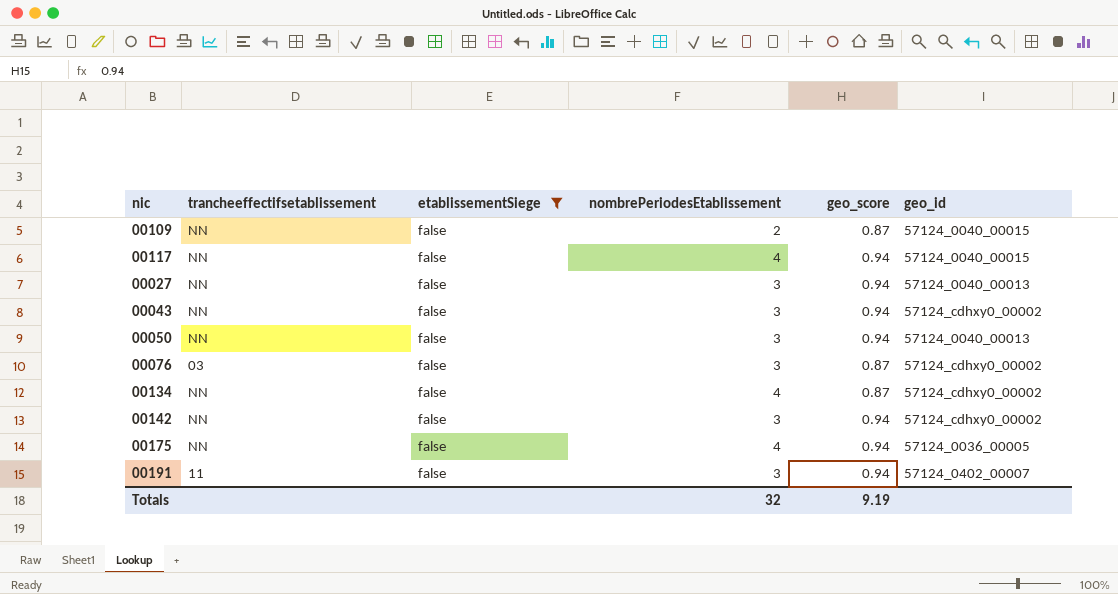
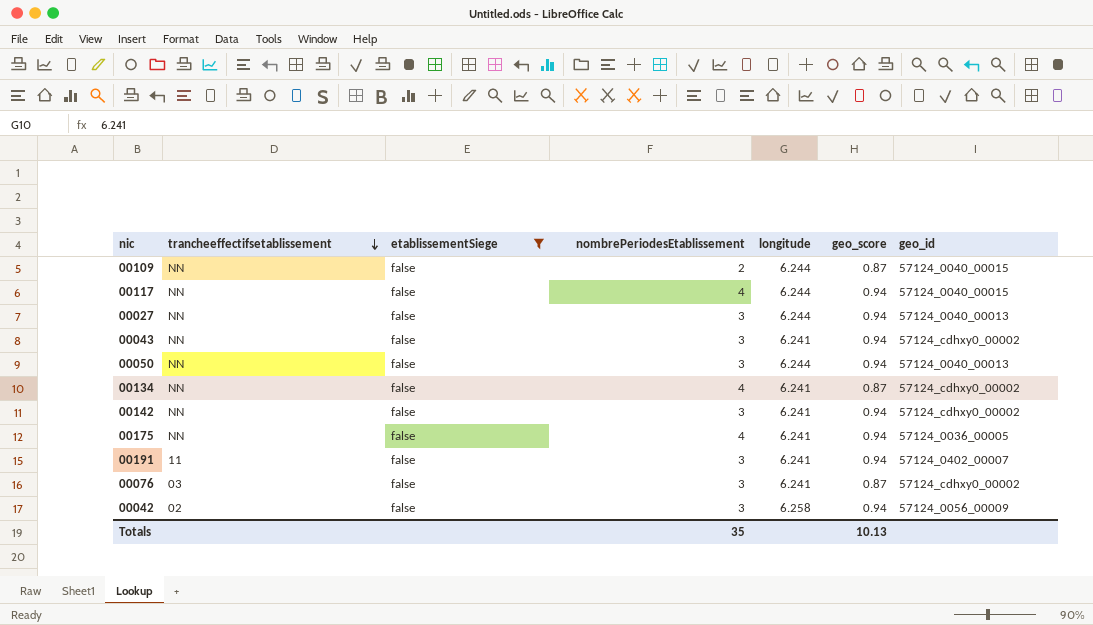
row order: none -> trancheeffectifsetablissement descending
column longitude | position: none -> 5
row 00042: none -> 02 | false | 3 | 6.258 | 0.94 | 57124_0056_00009
Totals | nombrePeriodesEtablissement: 32 -> 35
Totals | geo_score: 9.19 -> 10.13

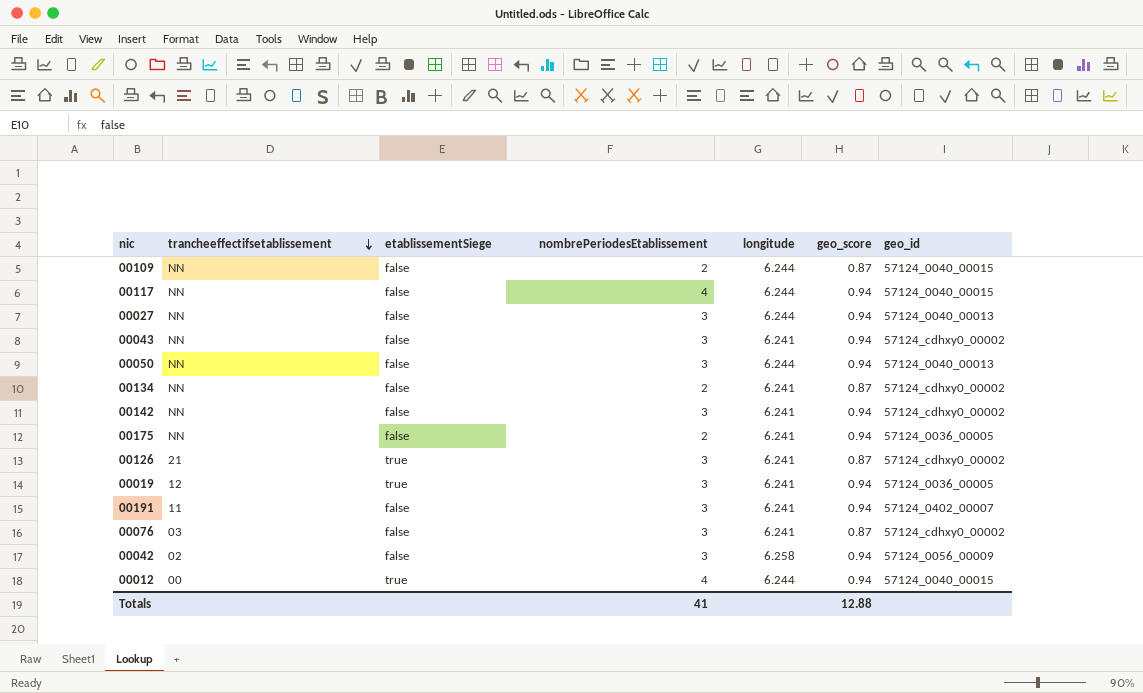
filter: etablissementSiege = false -> none
00134 | nombrePeriodesEtablissement: 4 -> 2
00175 | nombrePeriodesEtablissement: 4 -> 2
Totals | nombrePeriodesEtablissement: 35 -> 41
Totals | geo_score: 10.13 -> 12.88

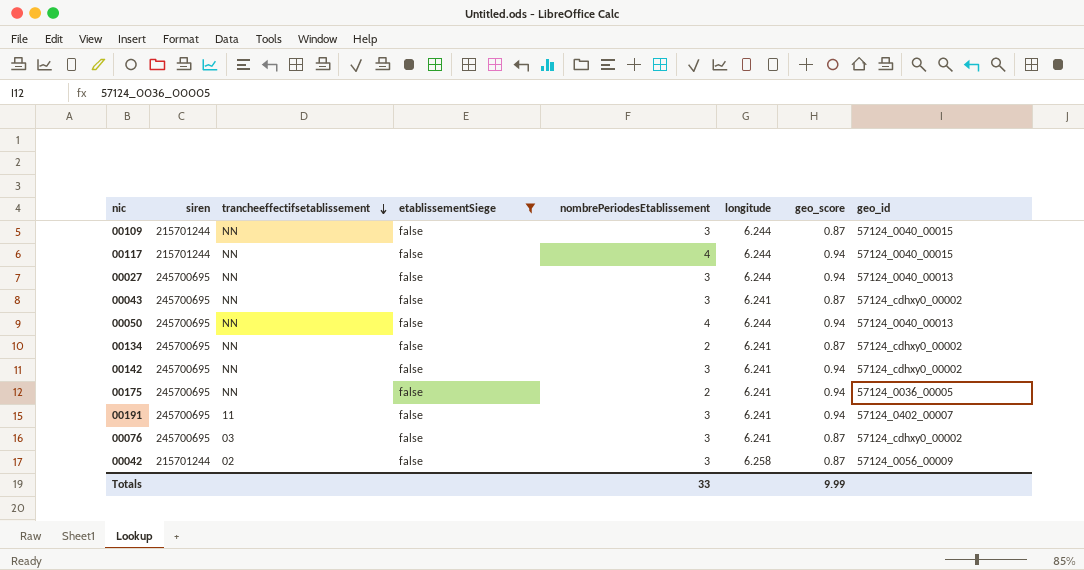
filter: none -> etablissementSiege = false
column siren | position: none -> 2
00109 | nombrePeriodesEtablissement: 2 -> 3
00043 | geo_score: 0.94 -> 0.87
00050 | nombrePeriodesEtablissement: 3 -> 4
00042 | geo_score: 0.94 -> 0.87
Totals | nombrePeriodesEtablissement: 41 -> 33
Totals | geo_score: 12.88 -> 9.99

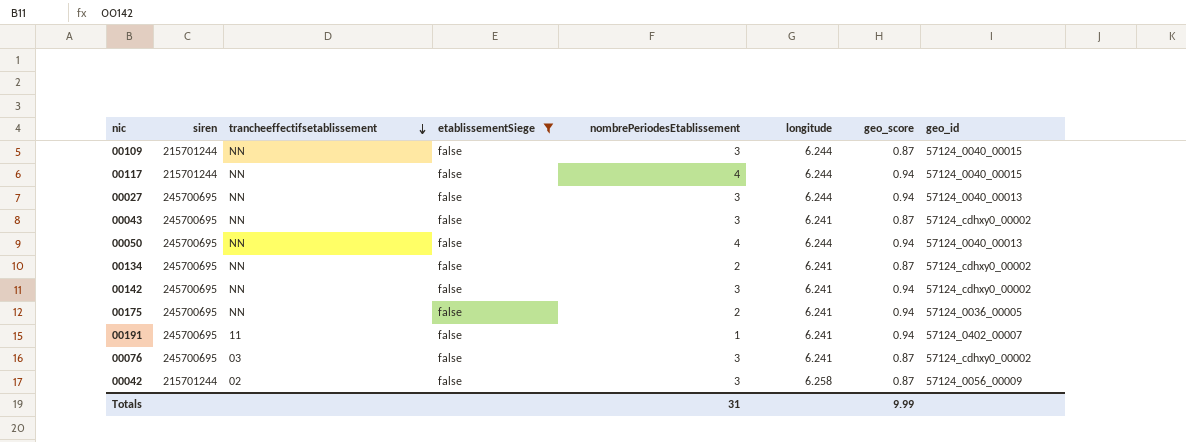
00191 | nombrePeriodesEtablissement: 3 -> 1
Totals | nombrePeriodesEtablissement: 33 -> 31

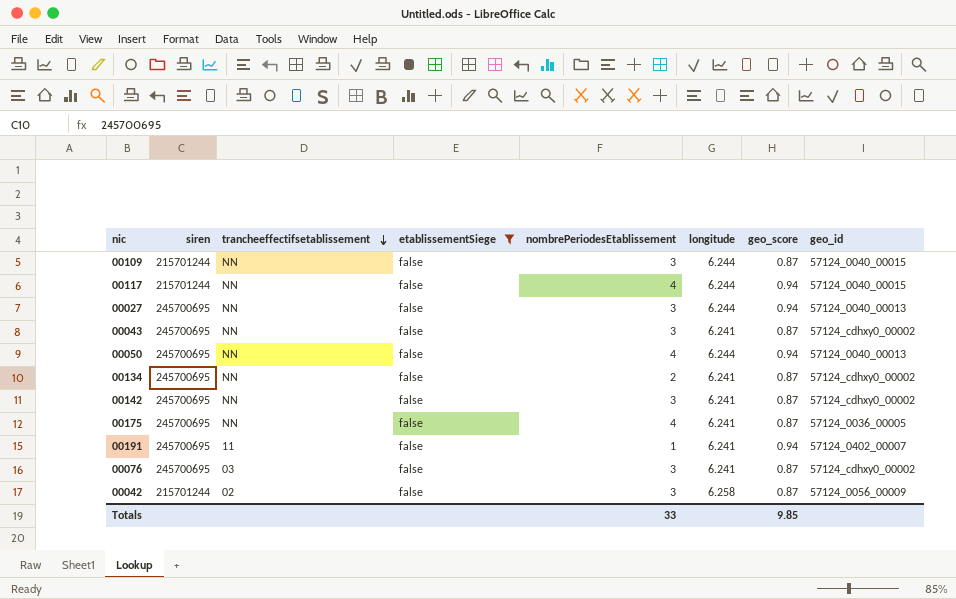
00142 | geo_score: 0.94 -> 0.87
00175 | nombrePeriodesEtablissement: 2 -> 4
00175 | geo_score: 0.94 -> 0.87
Totals | nombrePeriodesEtablissement: 31 -> 33
Totals | geo_score: 9.99 -> 9.85

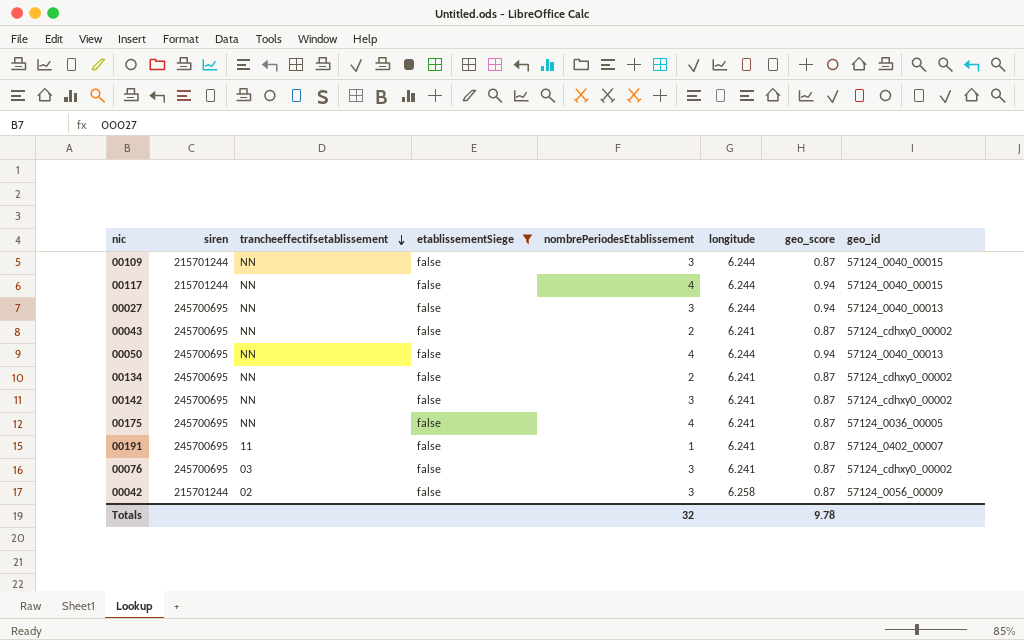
00043 | nombrePeriodesEtablissement: 3 -> 2
00191 | geo_score: 0.94 -> 0.87
Totals | nombrePeriodesEtablissement: 33 -> 32
Totals | geo_score: 9.85 -> 9.78

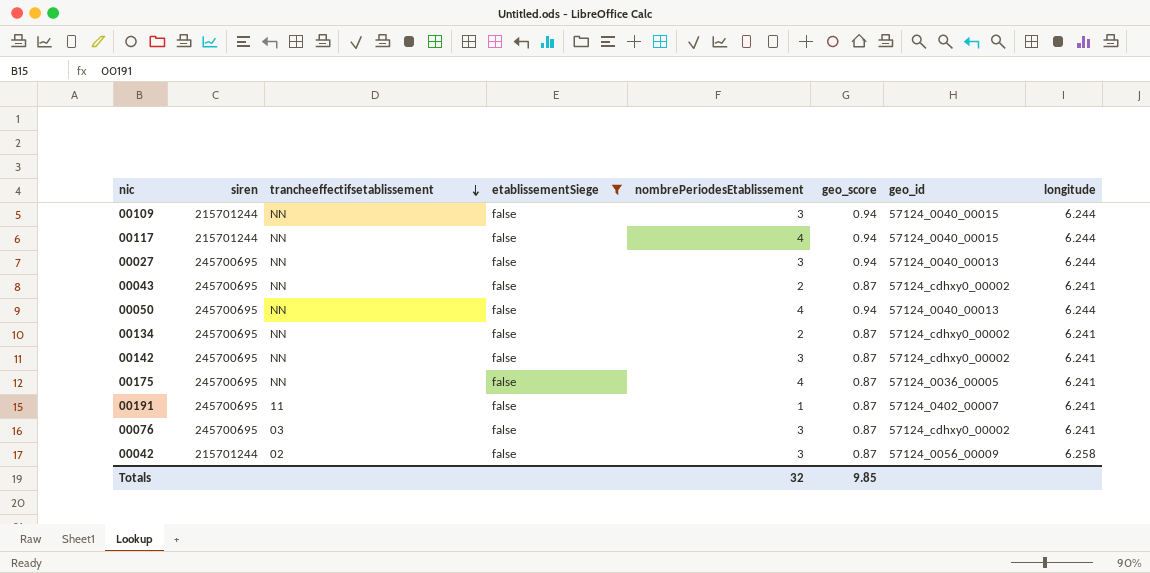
column longitude | position: 6 -> 8
00109 | geo_score: 0.87 -> 0.94
Totals | geo_score: 9.78 -> 9.85

